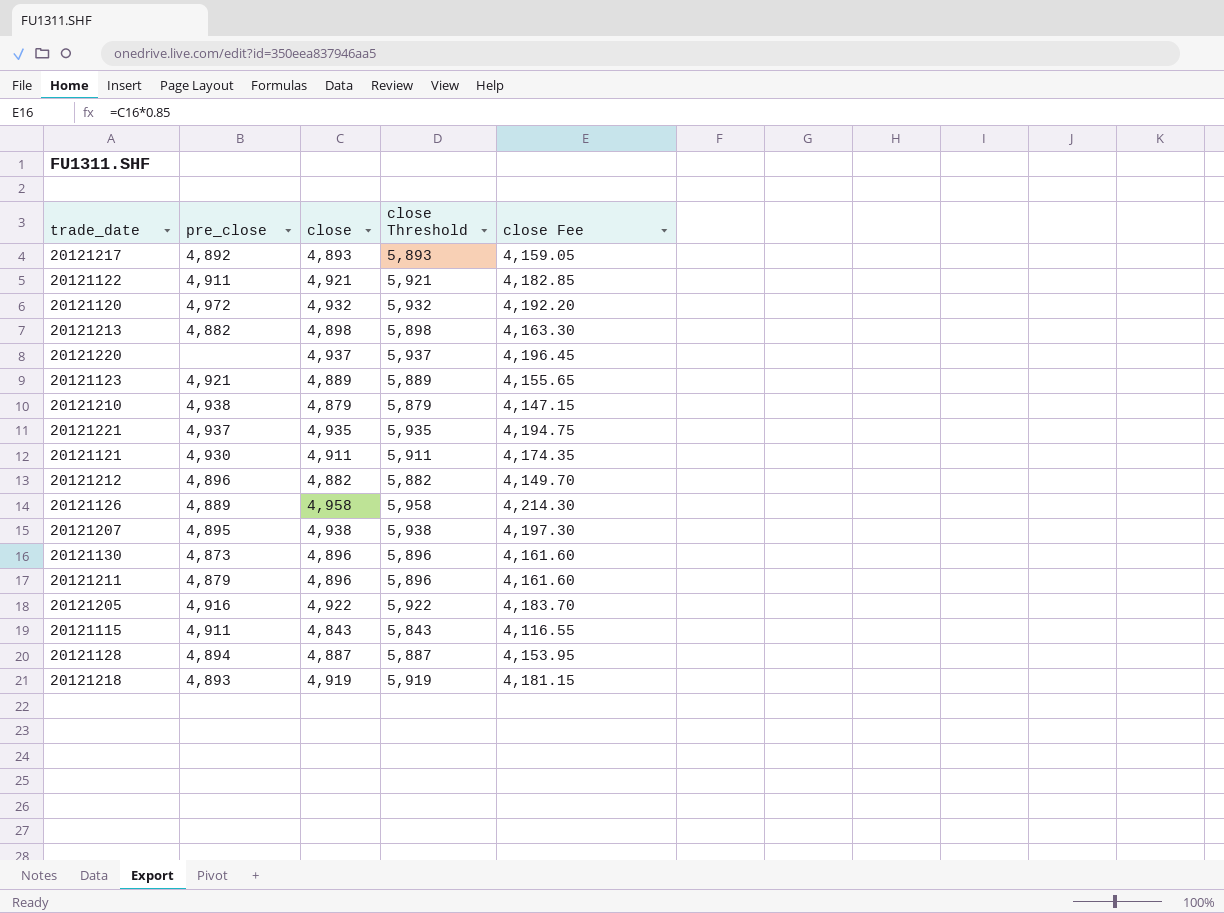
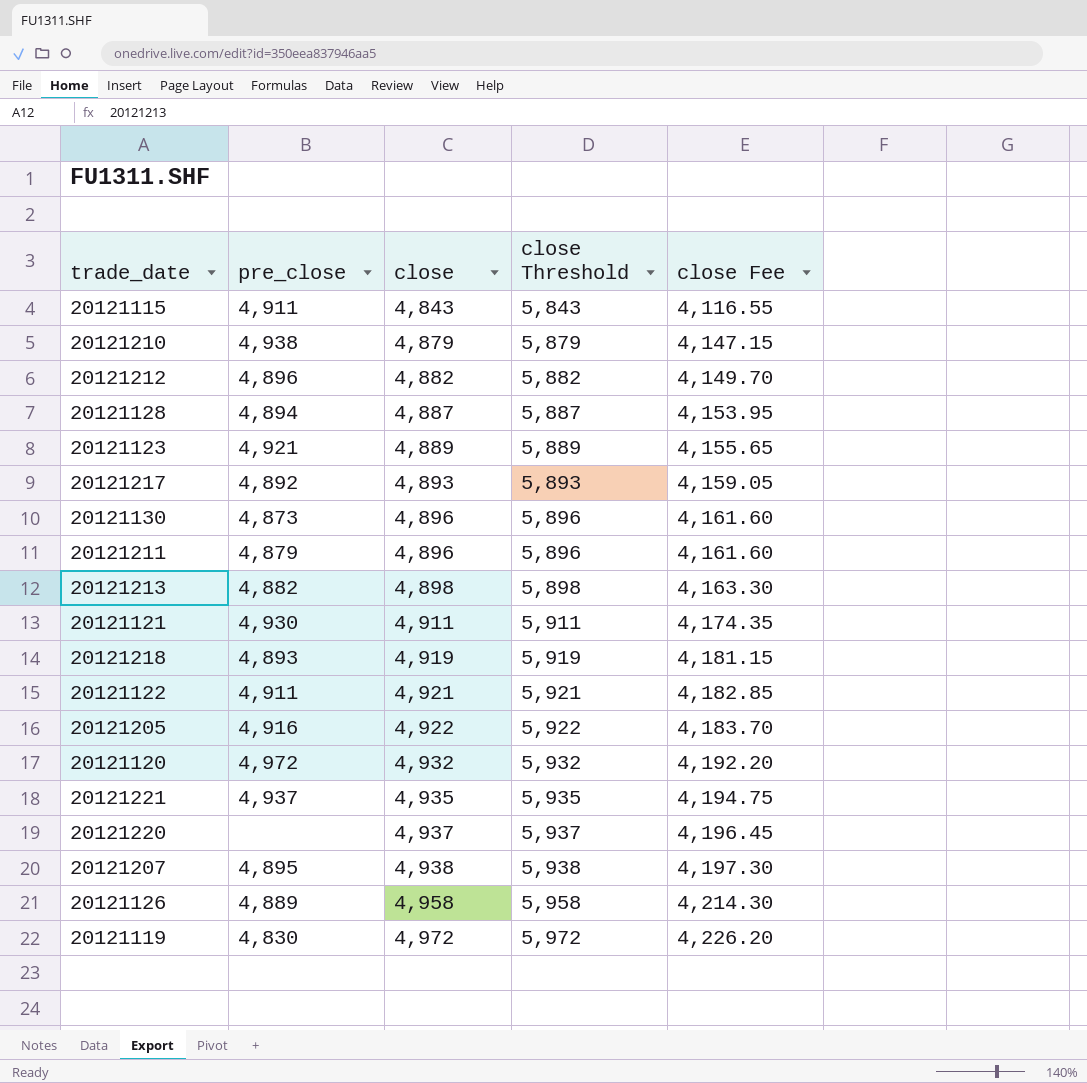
row order: none -> close ascending
row 20121119: none -> 4,830 | 4,972 | 5,972 | 4,226.20

